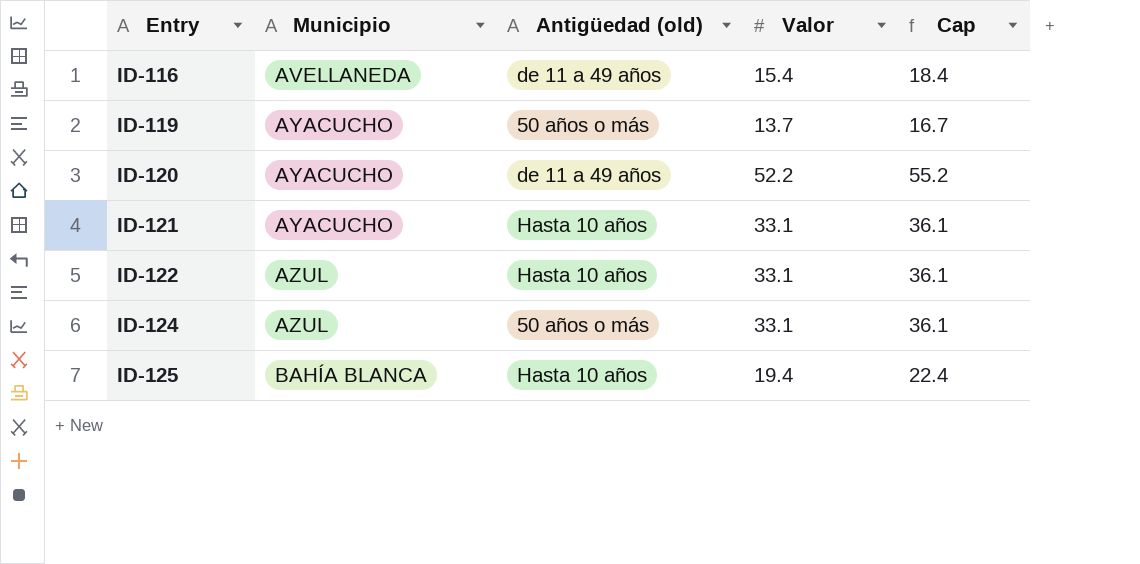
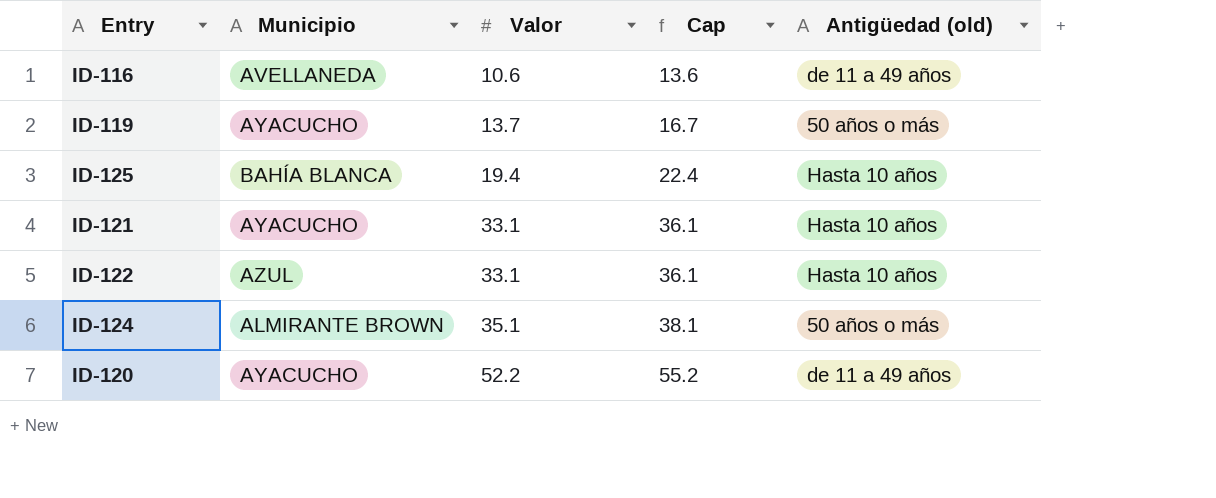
row order: Entry ascending -> Valor ascending
column Antigüedad (old) | position: 3 -> 5
ID-116 | Valor: 15.4 -> 10.6
ID-116 | Cap: 18.4 -> 13.6
ID-124 | Municipio: AZUL -> ALMIRANTE BROWN
ID-124 | Valor: 33.1 -> 35.1
ID-124 | Cap: 36.1 -> 38.1

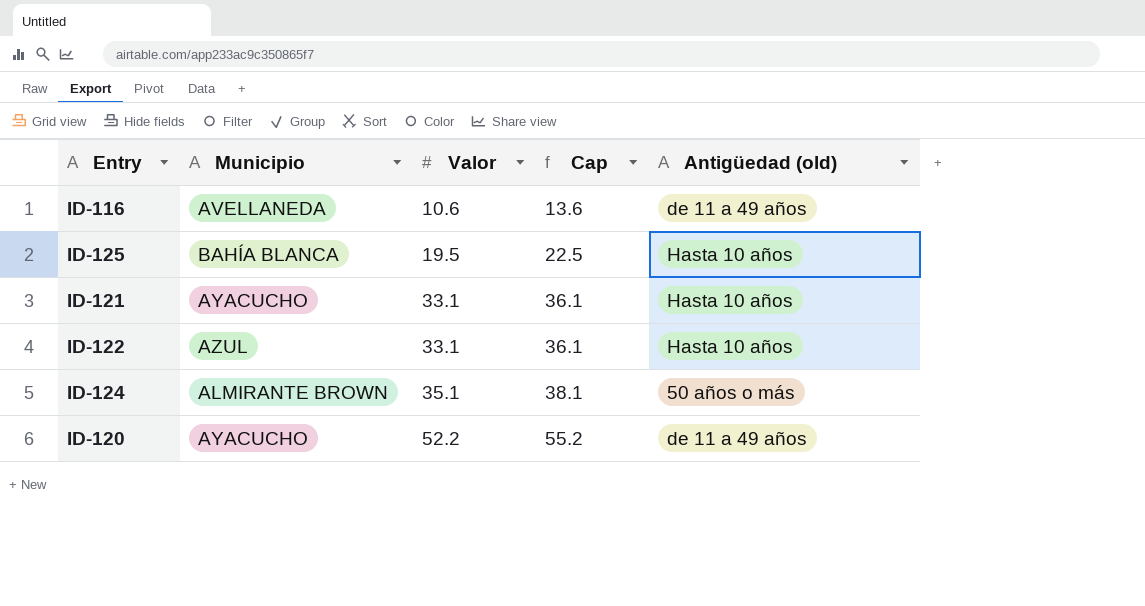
row ID-119: AYACUCHO | 13.7 | 16.7 | 50 años o más -> none
ID-125 | Valor: 19.4 -> 19.5
ID-125 | Cap: 22.4 -> 22.5

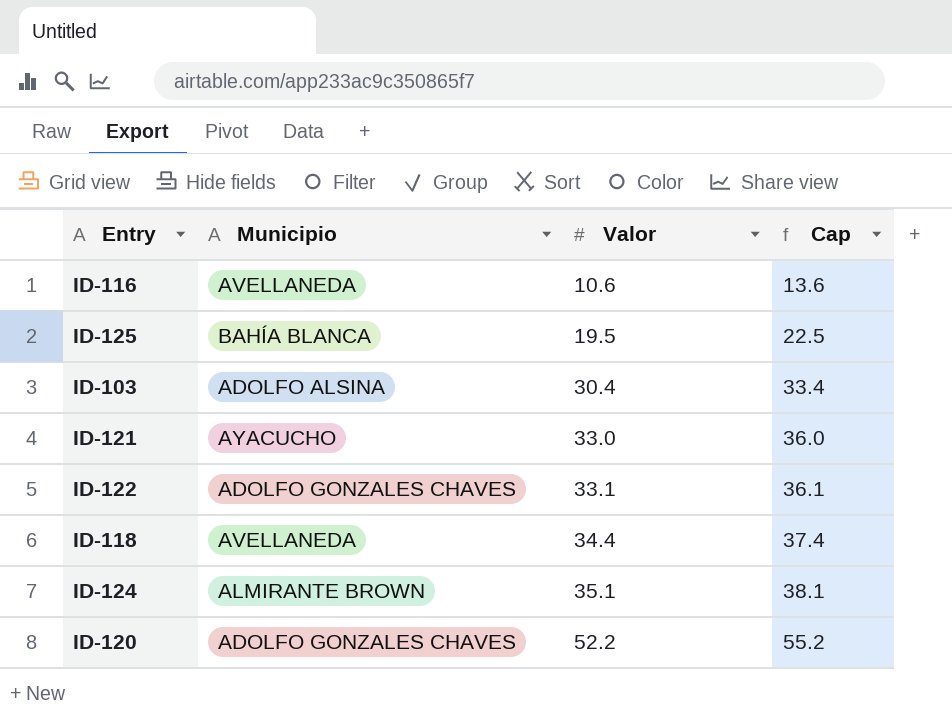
column Antigüedad (old) | position: 5 -> none
row ID-103: none -> ADOLFO ALSINA | 30.4 | 33.4
ID-121 | Valor: 33.1 -> 33.0
ID-121 | Cap: 36.1 -> 36.0
ID-122 | Municipio: AZUL -> ADOLFO GONZALES CHAVES
row ID-118: none -> AVELLANEDA | 34.4 | 37.4
ID-120 | Municipio: AYACUCHO -> ADOLFO GONZALES CHAVES

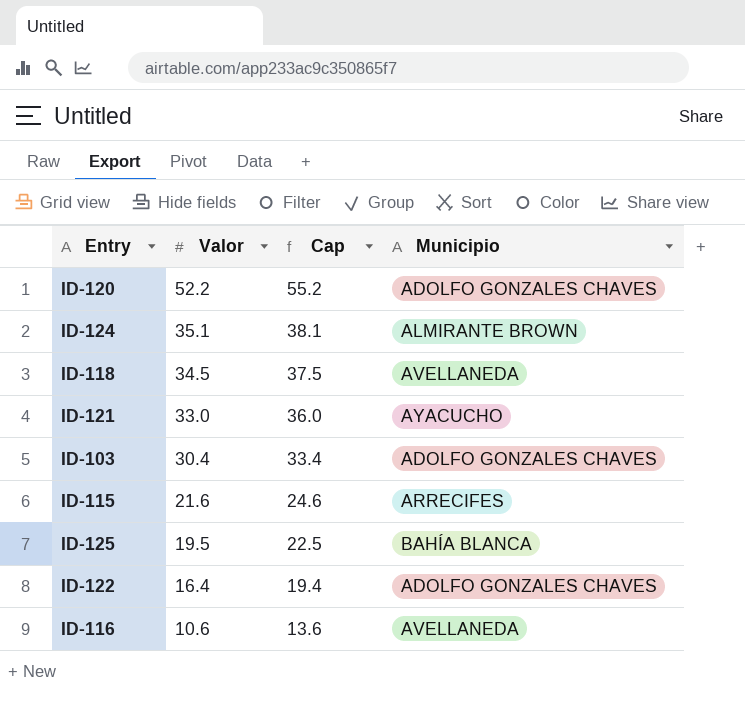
row order: Valor ascending -> Valor descending
column Municipio | position: 2 -> 4
ID-118 | Valor: 34.4 -> 34.5
ID-118 | Cap: 37.4 -> 37.5
ID-103 | Municipio: ADOLFO ALSINA -> ADOLFO GONZALES CHAVES
row ID-115: none -> 21.6 | 24.6 | ARRECIFES
ID-122 | Valor: 33.1 -> 16.4
ID-122 | Cap: 36.1 -> 19.4

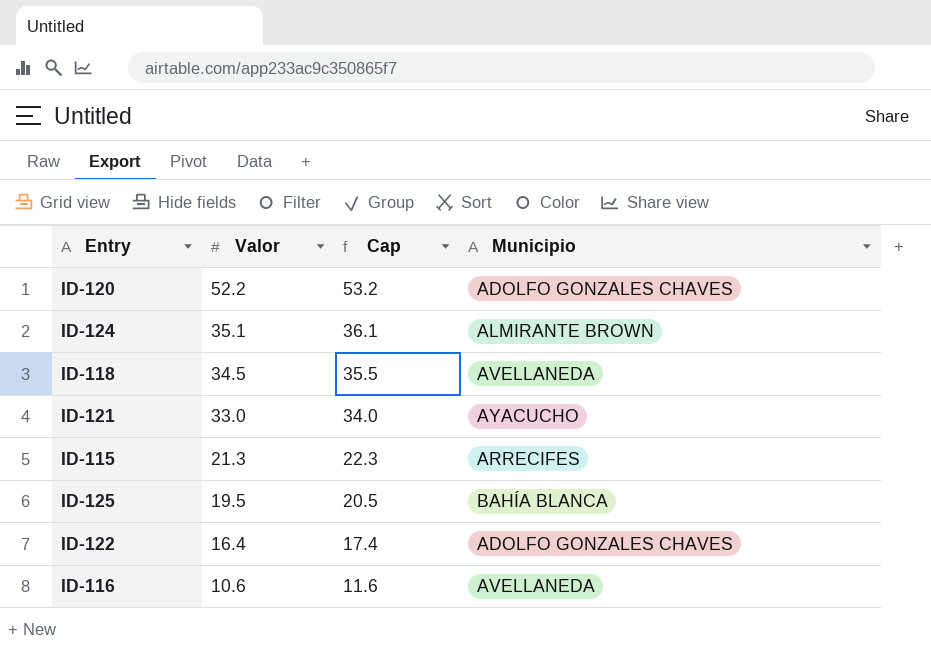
column Cap | formula: [Valor] + 3 -> [Valor] + 1
row ID-103: 30.4 | 33.4 | ADOLFO GONZALES CHAVES -> none
ID-115 | Valor: 21.6 -> 21.3

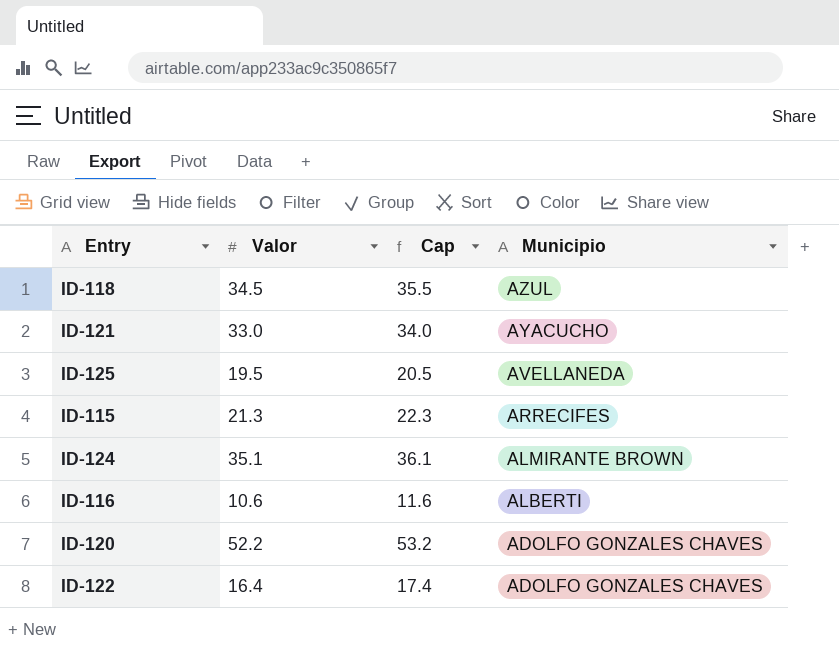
row order: Valor descending -> Municipio descending
ID-118 | Municipio: AVELLANEDA -> AZUL
ID-125 | Municipio: BAHÍA BLANCA -> AVELLANEDA
ID-116 | Municipio: AVELLANEDA -> ALBERTI

